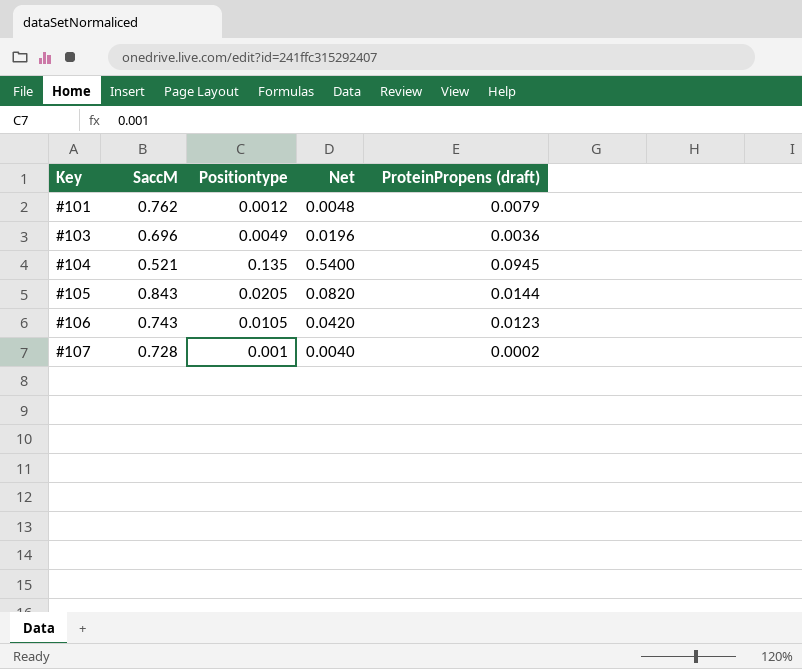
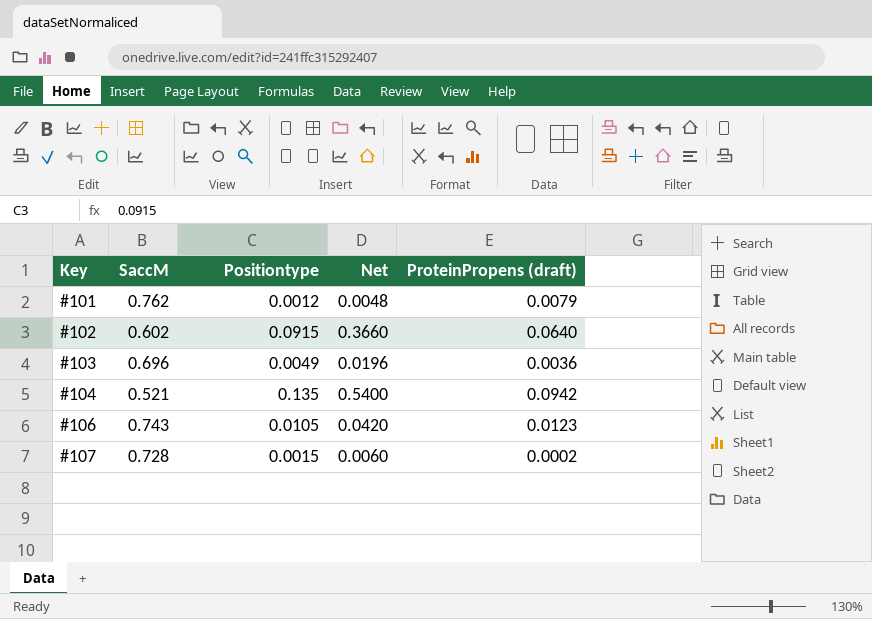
row #105: 0.843 | 0.0205 | 0.0820 | 0.0144 -> none
row #102: none -> 0.602 | 0.0915 | 0.3660 | 0.0640
#104 | ProteinPropens (draft): 0.0945 -> 0.0942
#107 | Positiontype: 0.001 -> 0.0015
#107 | Net: 0.0040 -> 0.0060

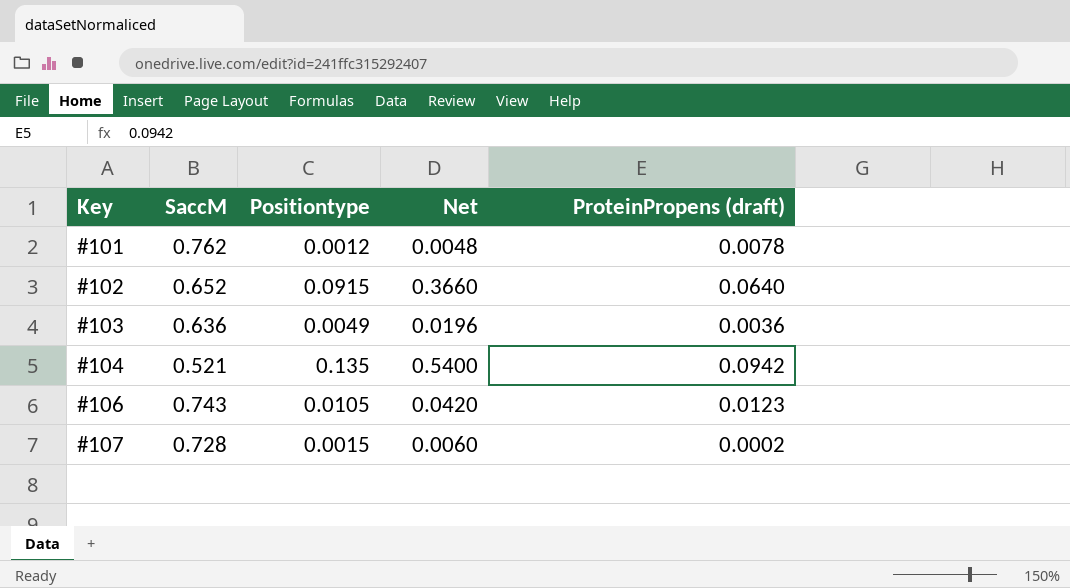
#101 | ProteinPropens (draft): 0.0079 -> 0.0078
#102 | SaccM: 0.602 -> 0.652
#103 | SaccM: 0.696 -> 0.636

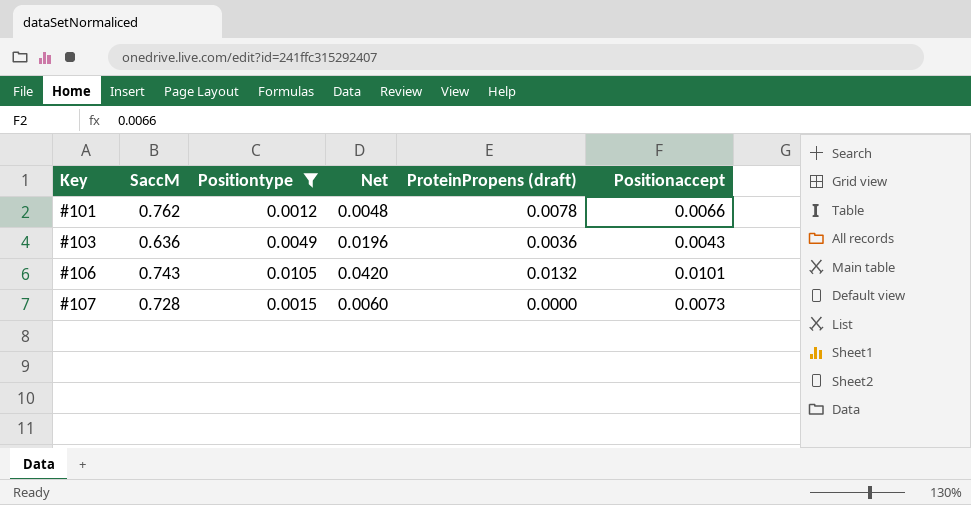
filter: none -> Positiontype <= 0.0105
column Positionaccept | position: none -> 6
#106 | ProteinPropens (draft): 0.0123 -> 0.0132
#107 | ProteinPropens (draft): 0.0002 -> 0.0000

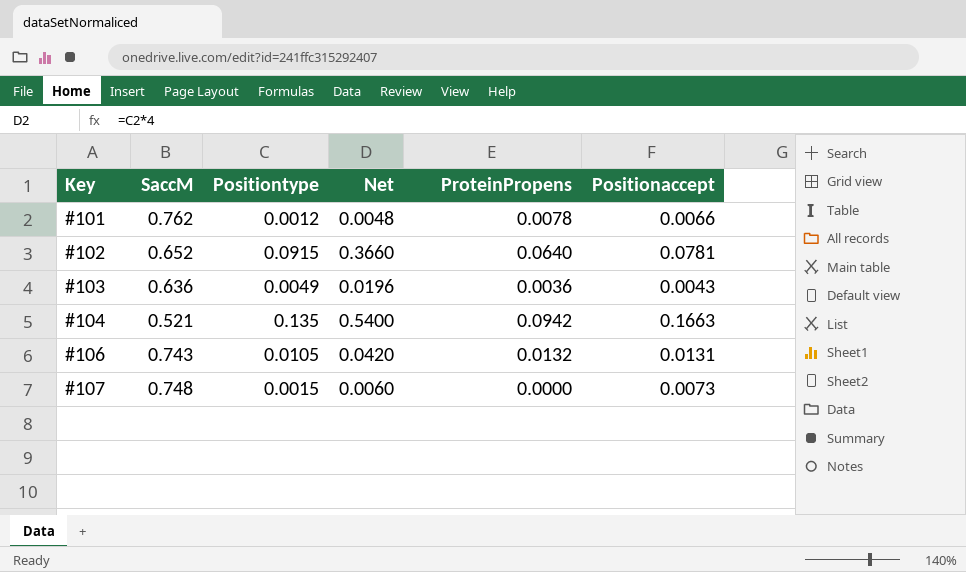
filter: Positiontype <= 0.0105 -> none
column name: ProteinPropens (draft) -> ProteinPropens
#106 | Positionaccept: 0.0101 -> 0.0131
#107 | SaccM: 0.728 -> 0.748

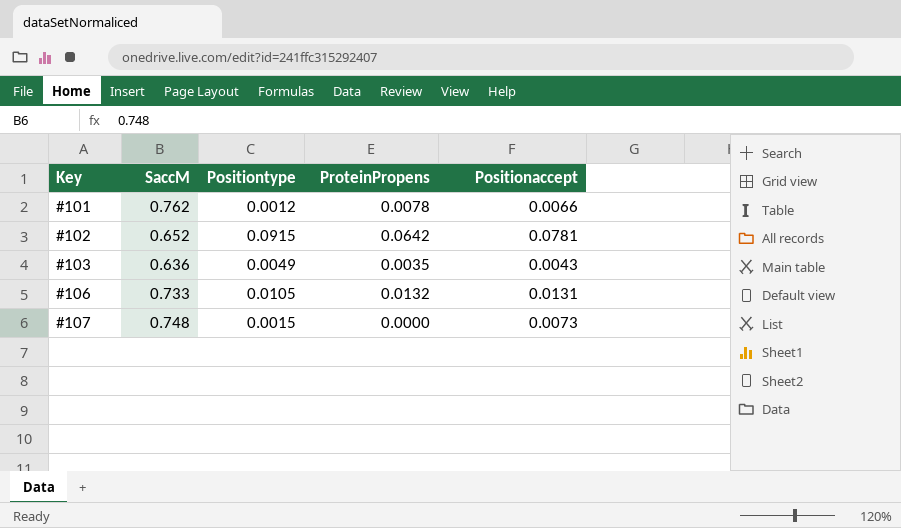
column Net | formula: [Positiontype] * 4 -> none
row #104: 0.521 | 0.135 | 0.5400 | 0.0942 | 0.1663 -> none
#102 | ProteinPropens: 0.0640 -> 0.0642
#103 | ProteinPropens: 0.0036 -> 0.0035
#106 | SaccM: 0.743 -> 0.733

